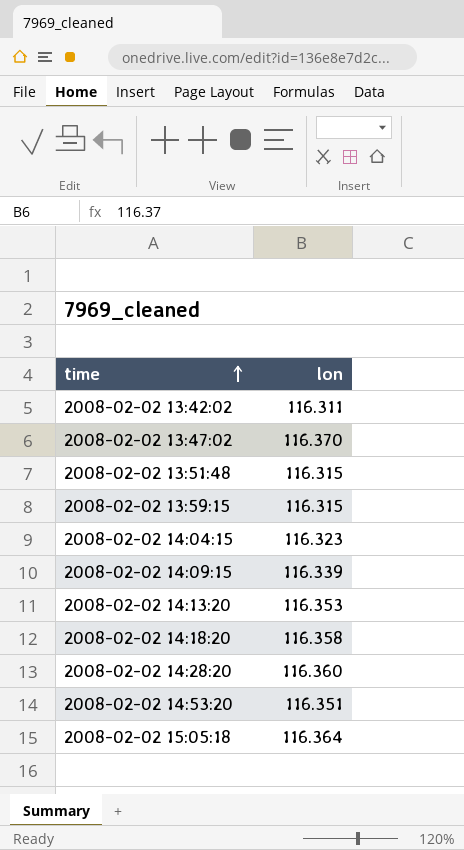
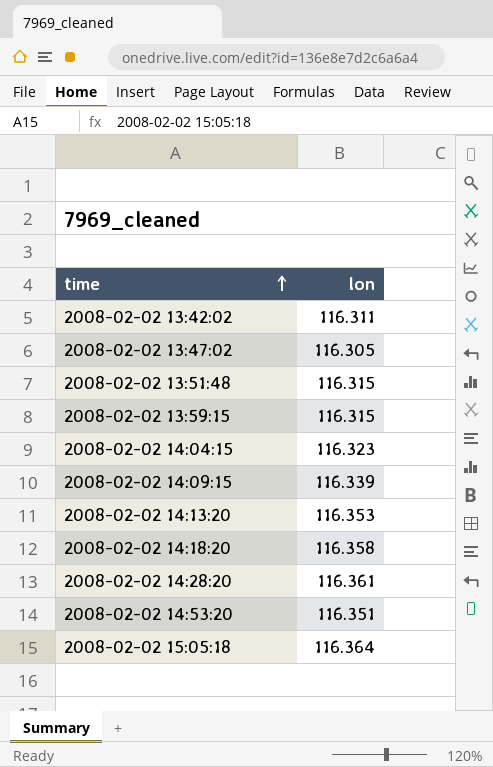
2008-02-02 13:47:02 | lon: 116.370 -> 116.305
2008-02-02 14:28:20 | lon: 116.360 -> 116.361

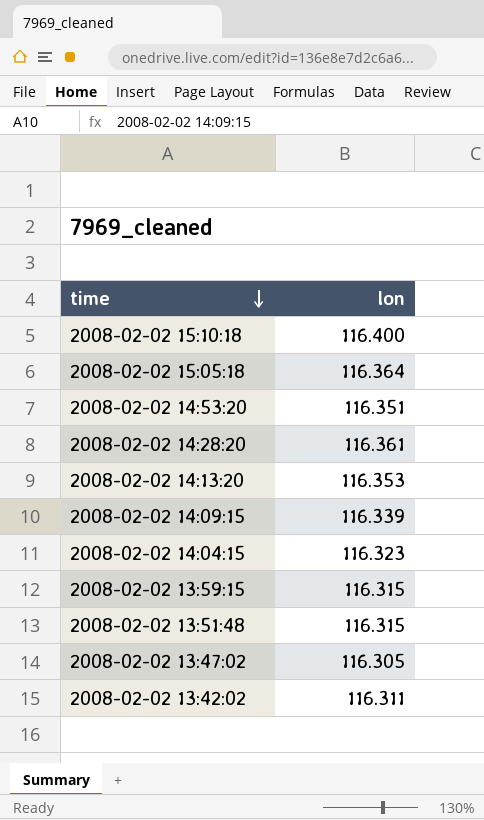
row order: time ascending -> time descending
row 2008-02-02 14:18:20: 116.358 -> none
row 2008-02-02 15:10:18: none -> 116.400

